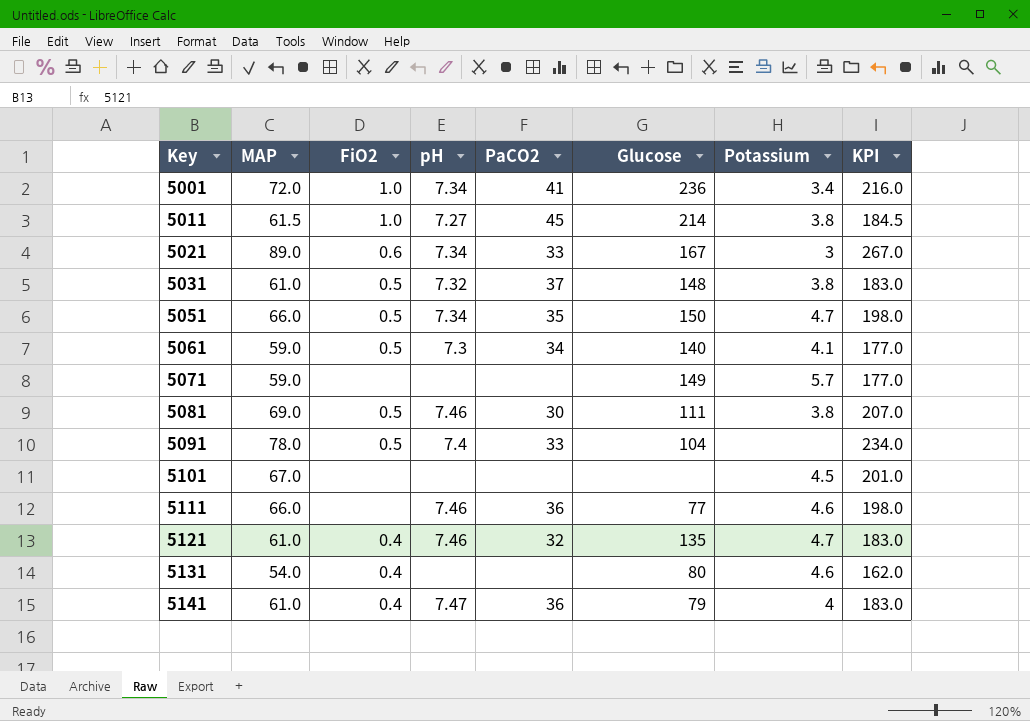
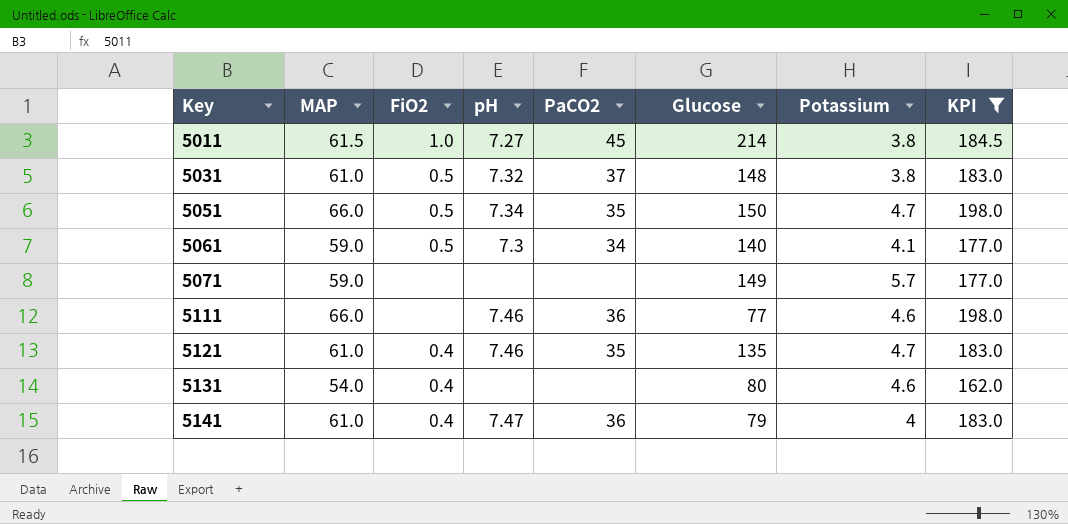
filter: none -> KPI <= 198.0
5121 | PaCO2: 32 -> 35

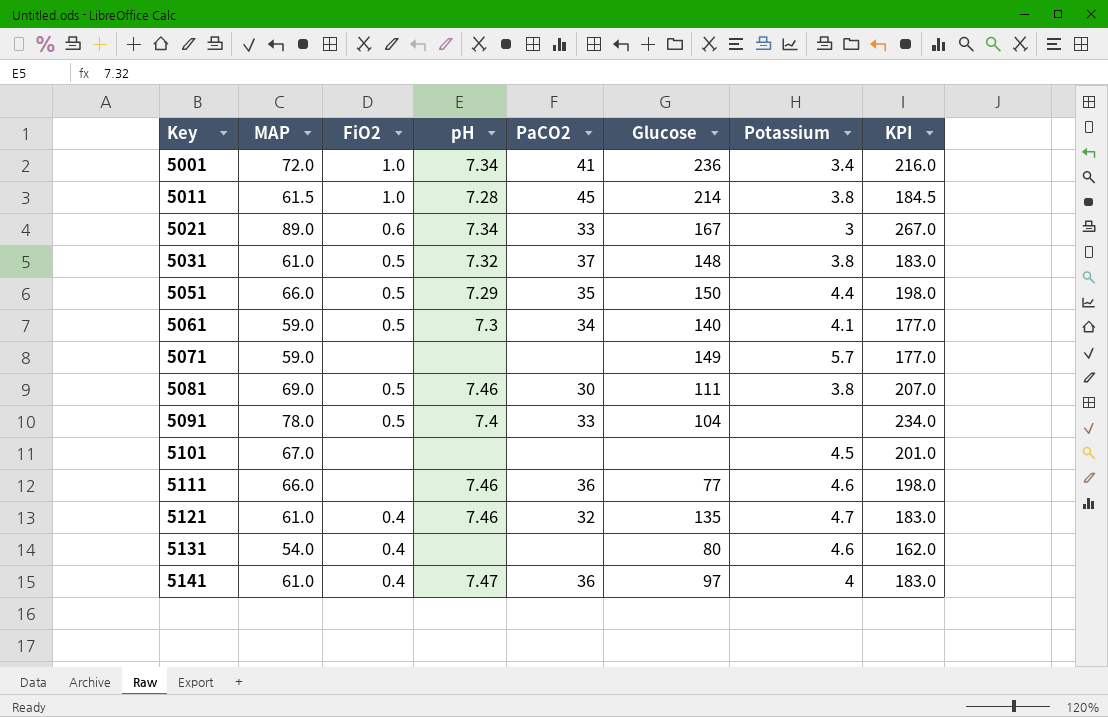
filter: KPI <= 198.0 -> none
5011 | pH: 7.27 -> 7.28
5051 | pH: 7.34 -> 7.29
5051 | Potassium: 4.7 -> 4.4
5121 | PaCO2: 35 -> 32
5141 | Glucose: 79 -> 97

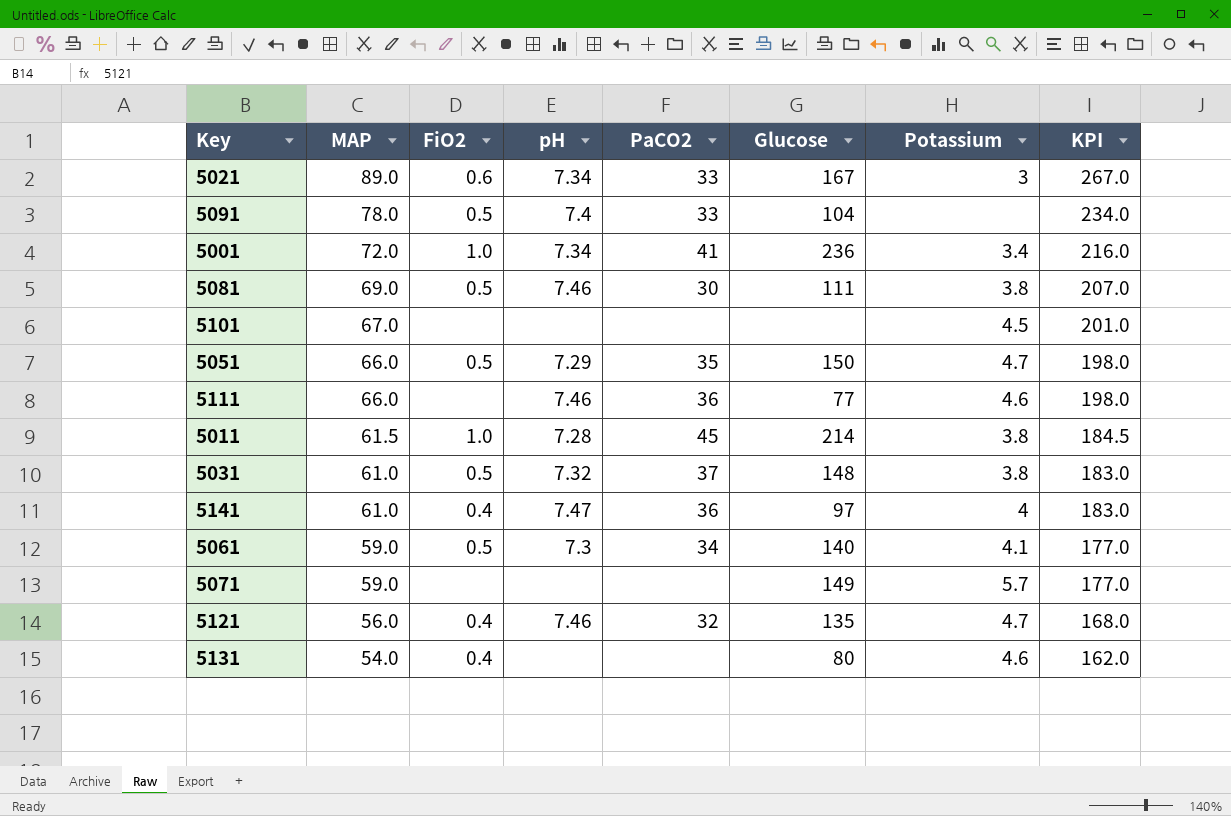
row order: Key ascending -> MAP descending
5051 | Potassium: 4.4 -> 4.7
5121 | MAP: 61.0 -> 56.0
5121 | KPI: 183.0 -> 168.0

